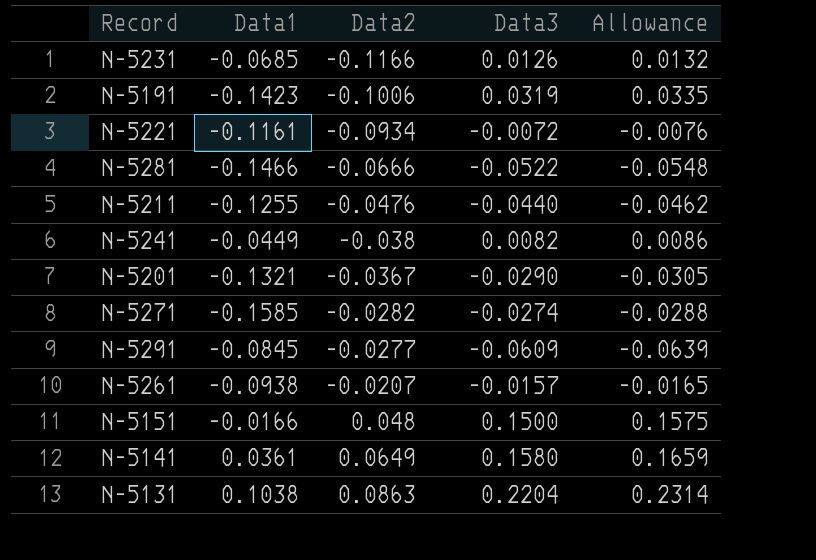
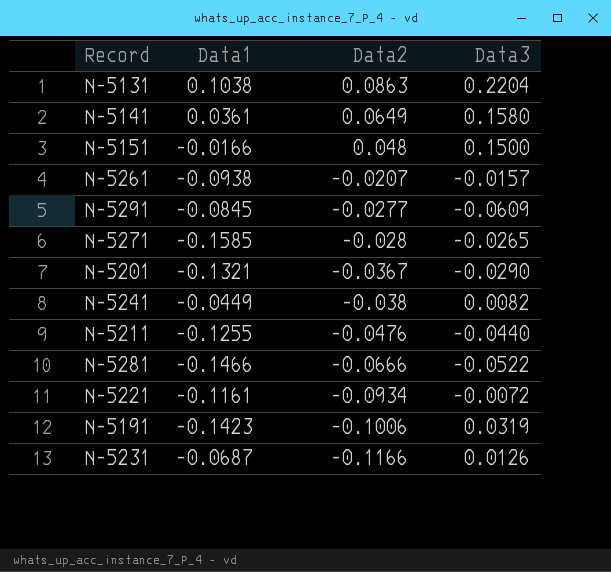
row order: Data2 ascending -> Data2 descending
column Allowance | formula: [Data3] * 1.05 -> none
N-5271 | Data2: -0.0282 -> -0.028
N-5271 | Data3: -0.0274 -> -0.0265
N-5231 | Data1: -0.0685 -> -0.0687

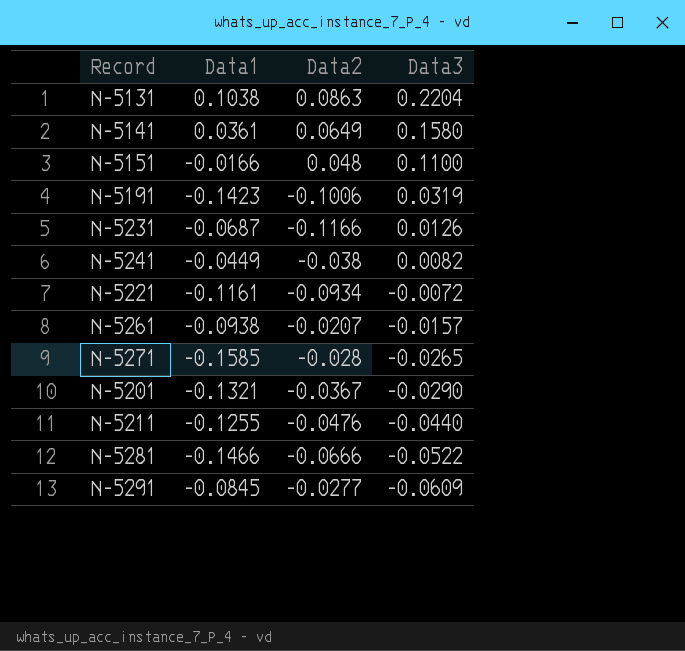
row order: Data2 descending -> Data3 descending
N-5151 | Data3: 0.1500 -> 0.1100

